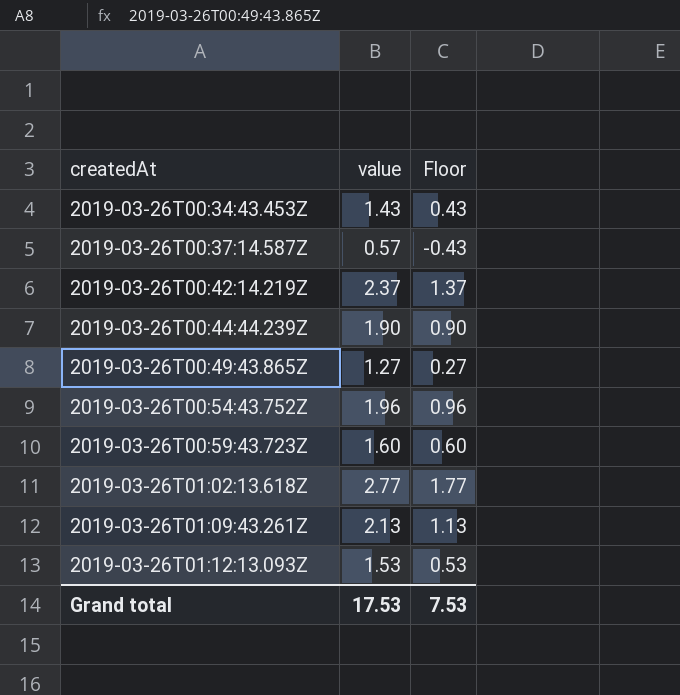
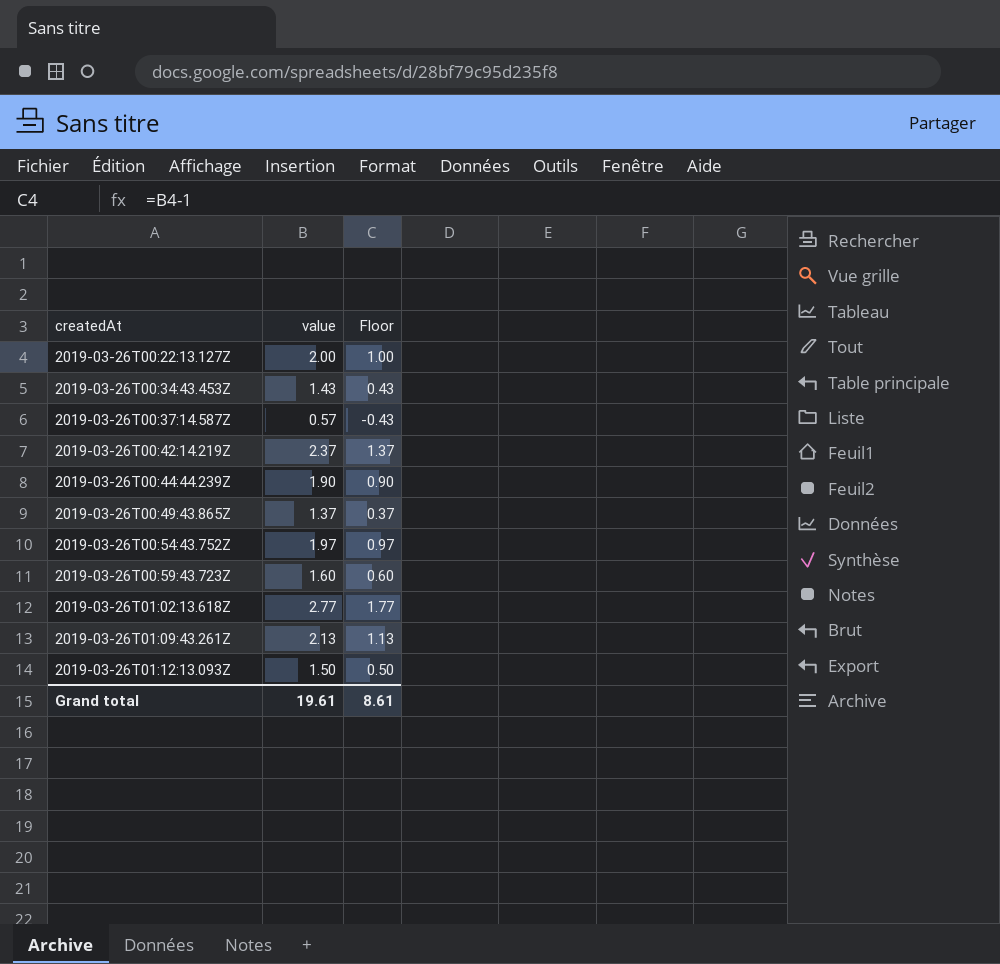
row 2019-03-26T00:22:13.127Z: none -> 2.00 | 1.00
2019-03-26T00:49:43.865Z | value: 1.27 -> 1.37
2019-03-26T00:49:43.865Z | Floor: 0.27 -> 0.37
2019-03-26T00:54:43.752Z | value: 1.96 -> 1.97
2019-03-26T00:54:43.752Z | Floor: 0.96 -> 0.97
2019-03-26T01:12:13.093Z | value: 1.53 -> 1.50
2019-03-26T01:12:13.093Z | Floor: 0.53 -> 0.50
Grand total | value: 17.53 -> 19.61
Grand total | Floor: 7.53 -> 8.61

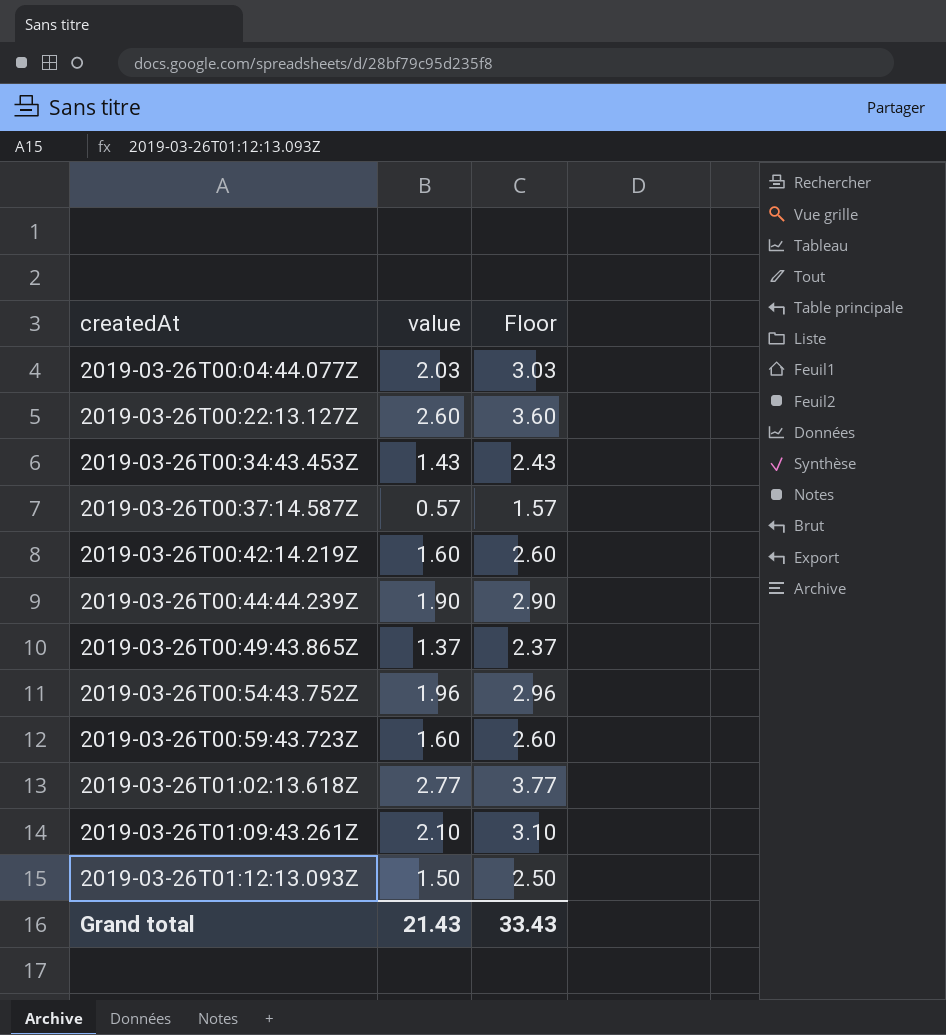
column Floor | formula: [value] - 1 -> [value] + 1
row 2019-03-26T00:04:44.077Z: none -> 2.03 | 3.03
2019-03-26T00:22:13.127Z | value: 2.00 -> 2.60
2019-03-26T00:42:14.219Z | value: 2.37 -> 1.60
2019-03-26T00:54:43.752Z | value: 1.97 -> 1.96
2019-03-26T01:09:43.261Z | value: 2.13 -> 2.10
Grand total | value: 19.61 -> 21.43
Grand total | Floor: 8.61 -> 33.43

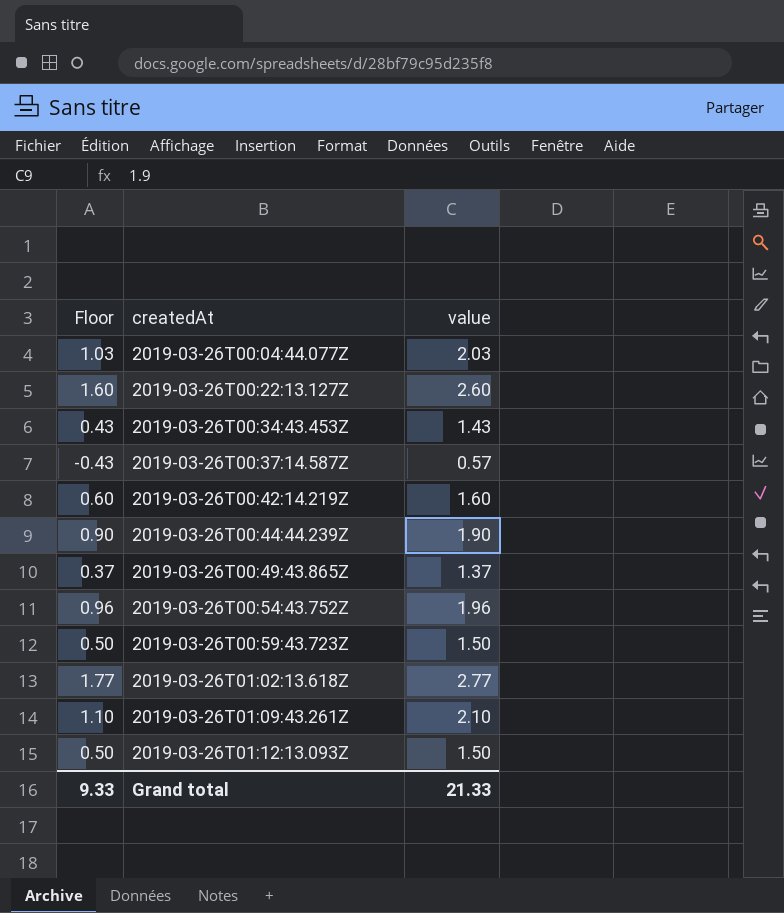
column Floor | formula: [value] + 1 -> [value] - 1
column Floor | position: 3 -> 1
2019-03-26T00:59:43.723Z | value: 1.60 -> 1.50
Grand total | Floor: 33.43 -> 9.33
Grand total | value: 21.43 -> 21.33

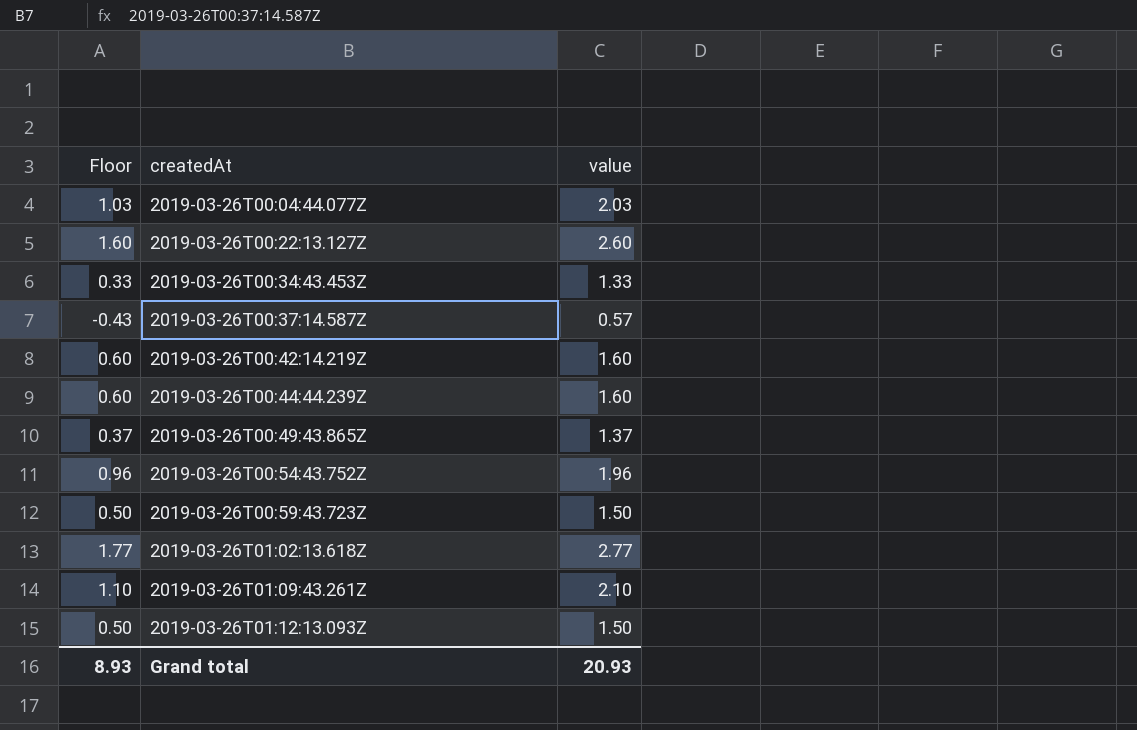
2019-03-26T00:34:43.453Z | Floor: 0.43 -> 0.33
2019-03-26T00:34:43.453Z | value: 1.43 -> 1.33
2019-03-26T00:44:44.239Z | Floor: 0.90 -> 0.60
2019-03-26T00:44:44.239Z | value: 1.90 -> 1.60
Grand total | Floor: 9.33 -> 8.93
Grand total | value: 21.33 -> 20.93

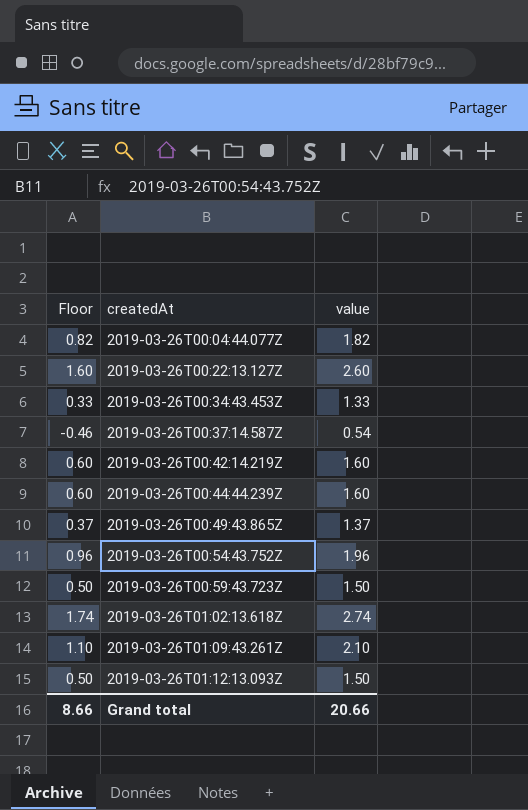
2019-03-26T00:04:44.077Z | Floor: 1.03 -> 0.82
2019-03-26T00:04:44.077Z | value: 2.03 -> 1.82
2019-03-26T00:37:14.587Z | Floor: -0.43 -> -0.46
2019-03-26T00:37:14.587Z | value: 0.57 -> 0.54
2019-03-26T01:02:13.618Z | Floor: 1.77 -> 1.74
2019-03-26T01:02:13.618Z | value: 2.77 -> 2.74
Grand total | Floor: 8.93 -> 8.66
Grand total | value: 20.93 -> 20.66

